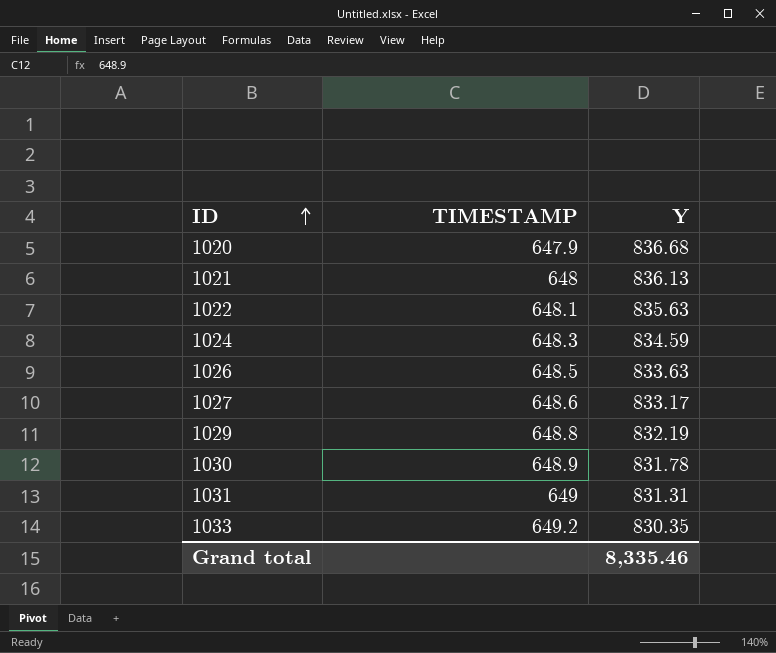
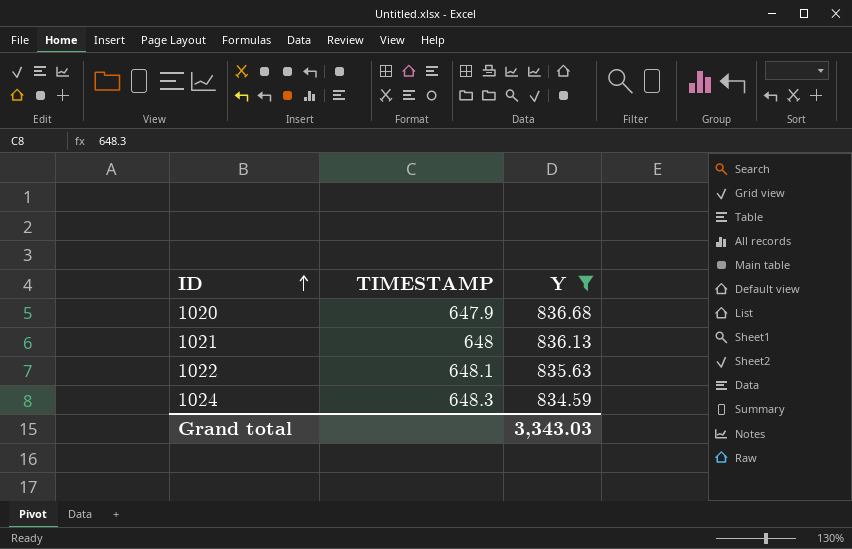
filter: none -> Y >= 834.59
Grand total | Y: 8,335.46 -> 3,343.03

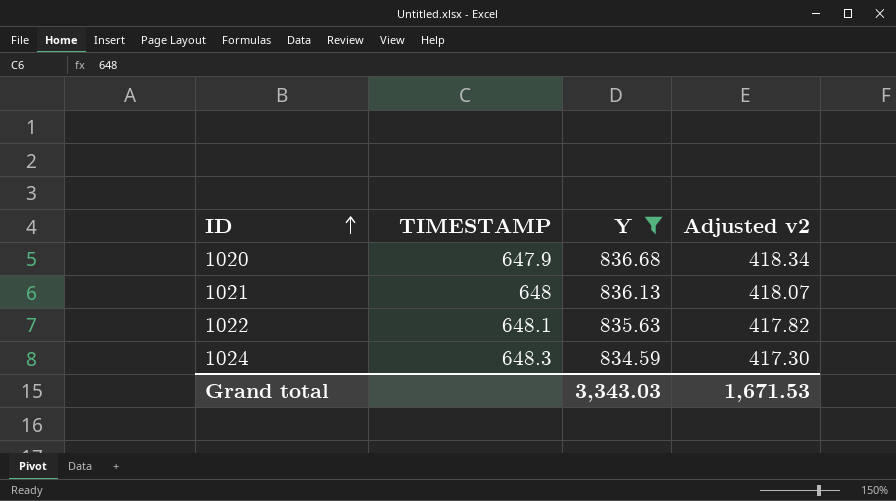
column Adjusted v2 | formula: none -> [Y] * 0.5

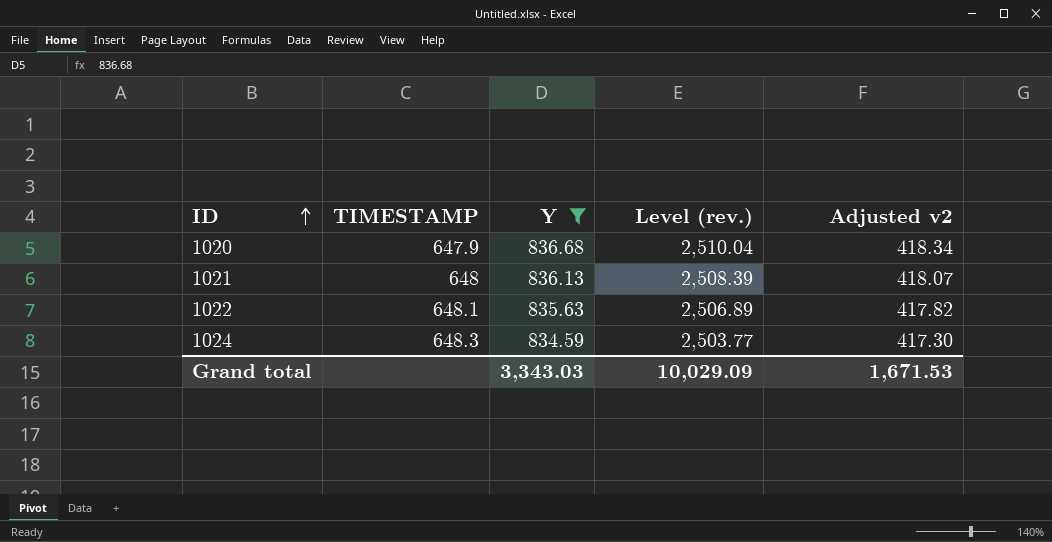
column Level (rev.) | formula: none -> [Y] * 3

